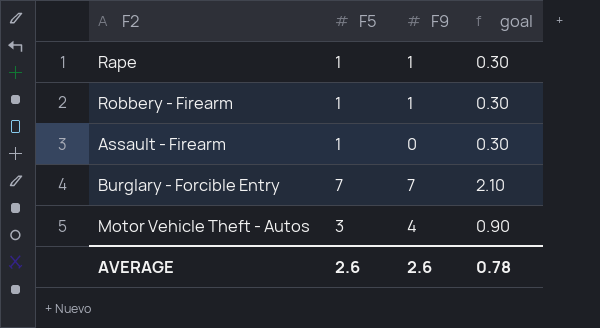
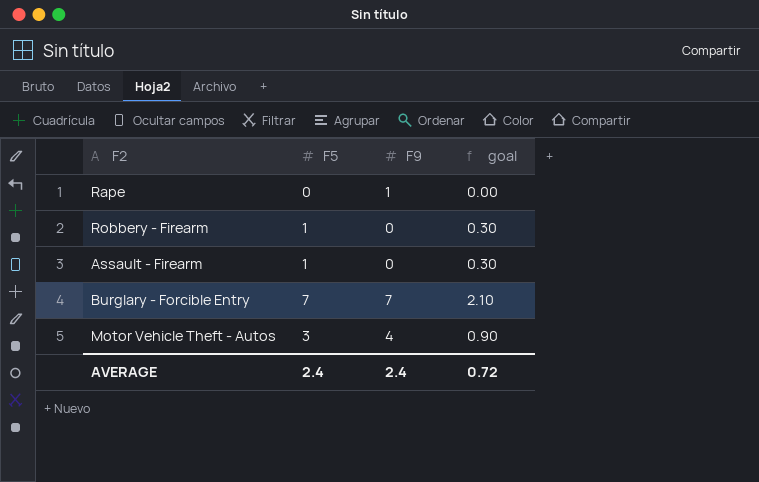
Rape | F5: 1 -> 0
Rape | goal: 0.30 -> 0.00
Robbery - Firearm | F9: 1 -> 0
AVERAGE | F5: 2.6 -> 2.4
AVERAGE | F9: 2.6 -> 2.4
AVERAGE | goal: 0.78 -> 0.72

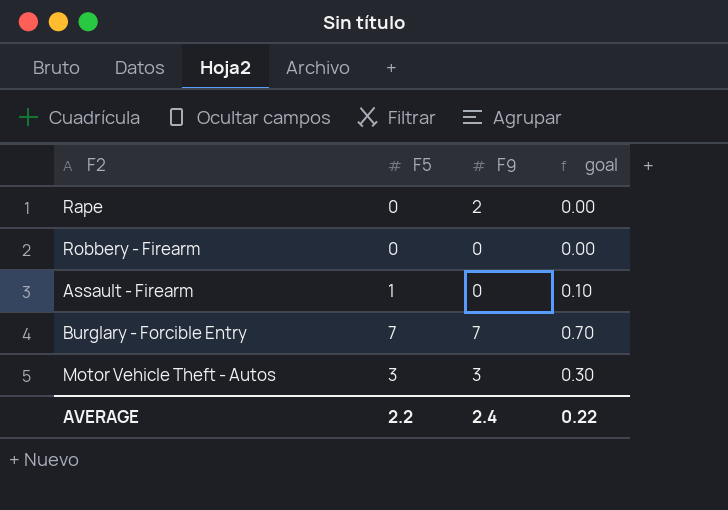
column goal | formula: [F5] * 0.3 -> [F5] * 0.1
Rape | F9: 1 -> 2
Robbery - Firearm | F5: 1 -> 0
Motor Vehicle Theft - Autos | F9: 4 -> 3
AVERAGE | F5: 2.4 -> 2.2
AVERAGE | goal: 0.72 -> 0.22

